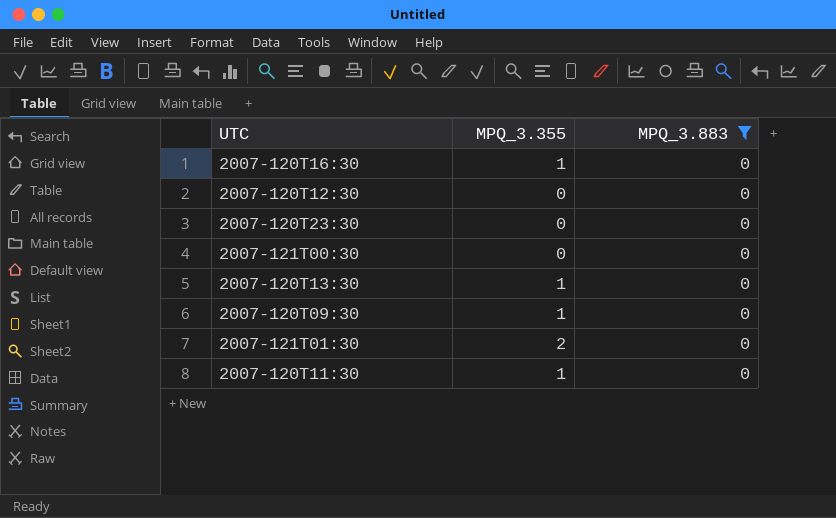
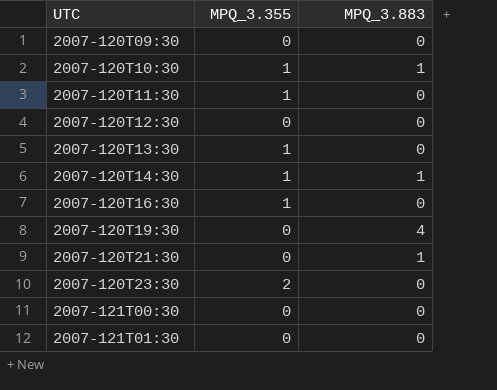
filter: MPQ_3.883 = 0 -> none
row order: none -> UTC ascending
2007-120T09:30 | MPQ_3.355: 1 -> 0
2007-120T23:30 | MPQ_3.355: 0 -> 2
2007-121T01:30 | MPQ_3.355: 2 -> 0

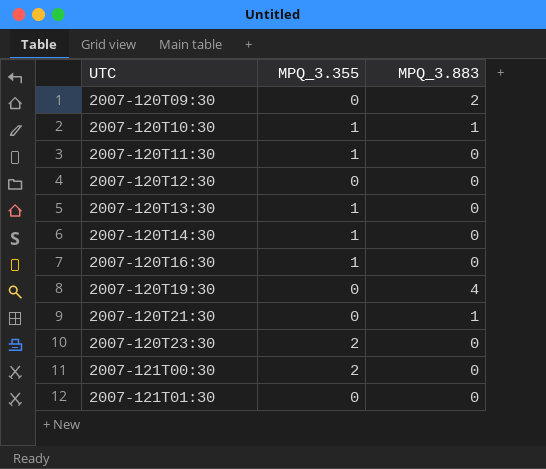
2007-120T09:30 | MPQ_3.883: 0 -> 2
2007-120T14:30 | MPQ_3.883: 1 -> 0
2007-121T00:30 | MPQ_3.355: 0 -> 2

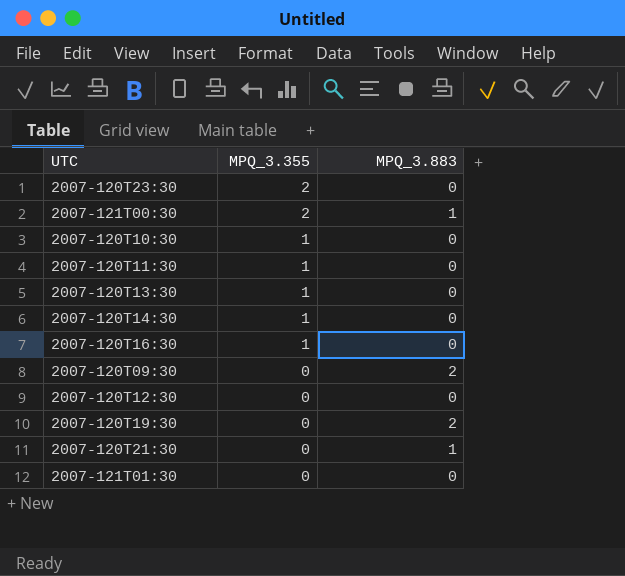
row order: UTC ascending -> MPQ_3.355 descending
2007-121T00:30 | MPQ_3.883: 0 -> 1
2007-120T10:30 | MPQ_3.883: 1 -> 0
2007-120T19:30 | MPQ_3.883: 4 -> 2

